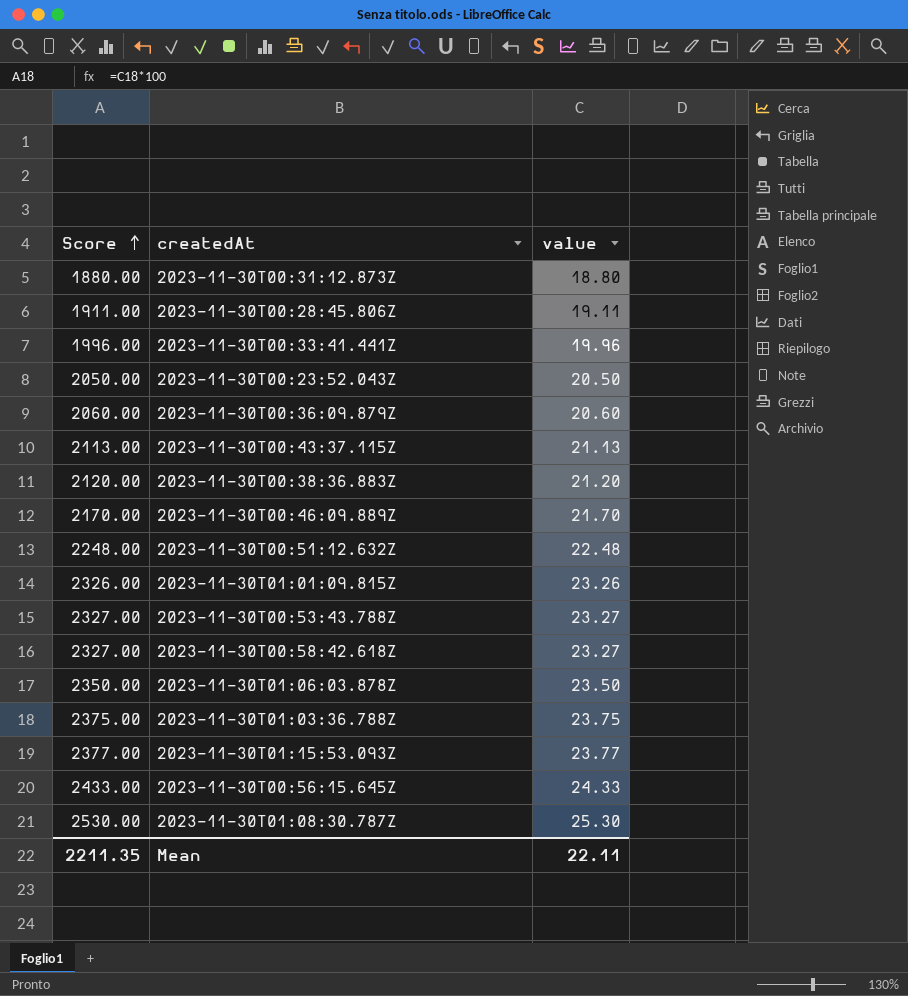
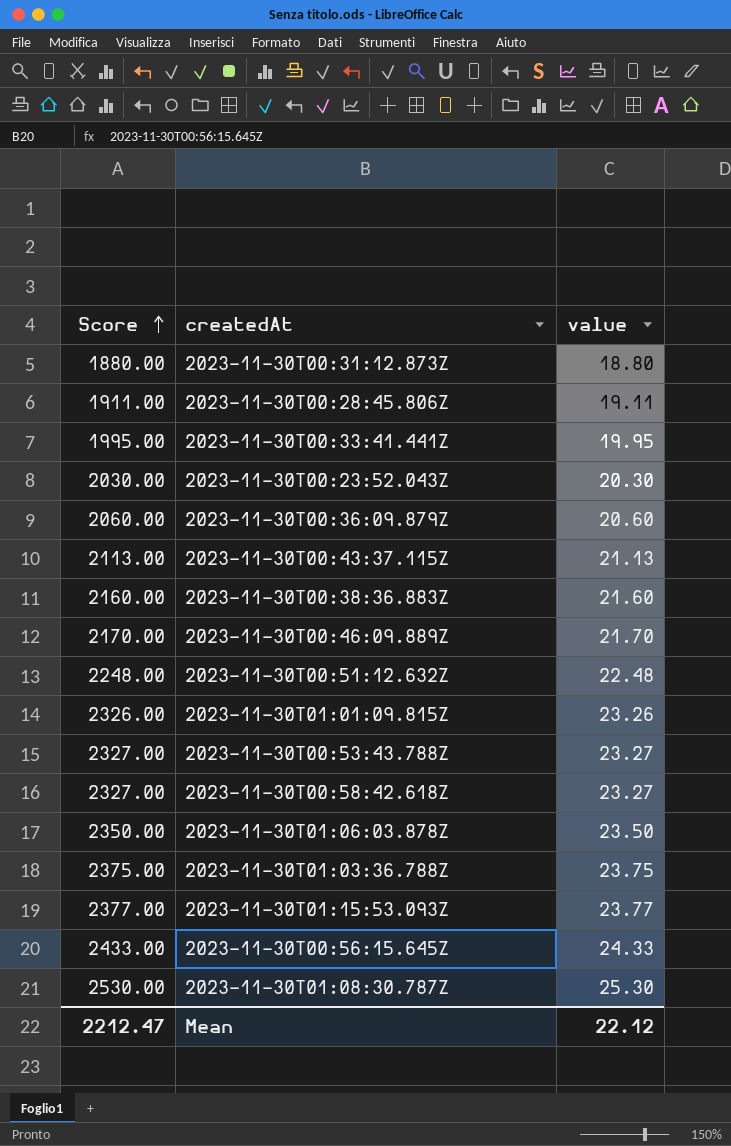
2023-11-30T00:33:41.441Z | Score: 1996.00 -> 1995.00
2023-11-30T00:33:41.441Z | value: 19.96 -> 19.95
2023-11-30T00:23:52.043Z | Score: 2050.00 -> 2030.00
2023-11-30T00:23:52.043Z | value: 20.50 -> 20.30
2023-11-30T00:38:36.883Z | Score: 2120.00 -> 2160.00
2023-11-30T00:38:36.883Z | value: 21.20 -> 21.60
Mean | Score: 2211.35 -> 2212.47
Mean | value: 22.11 -> 22.12

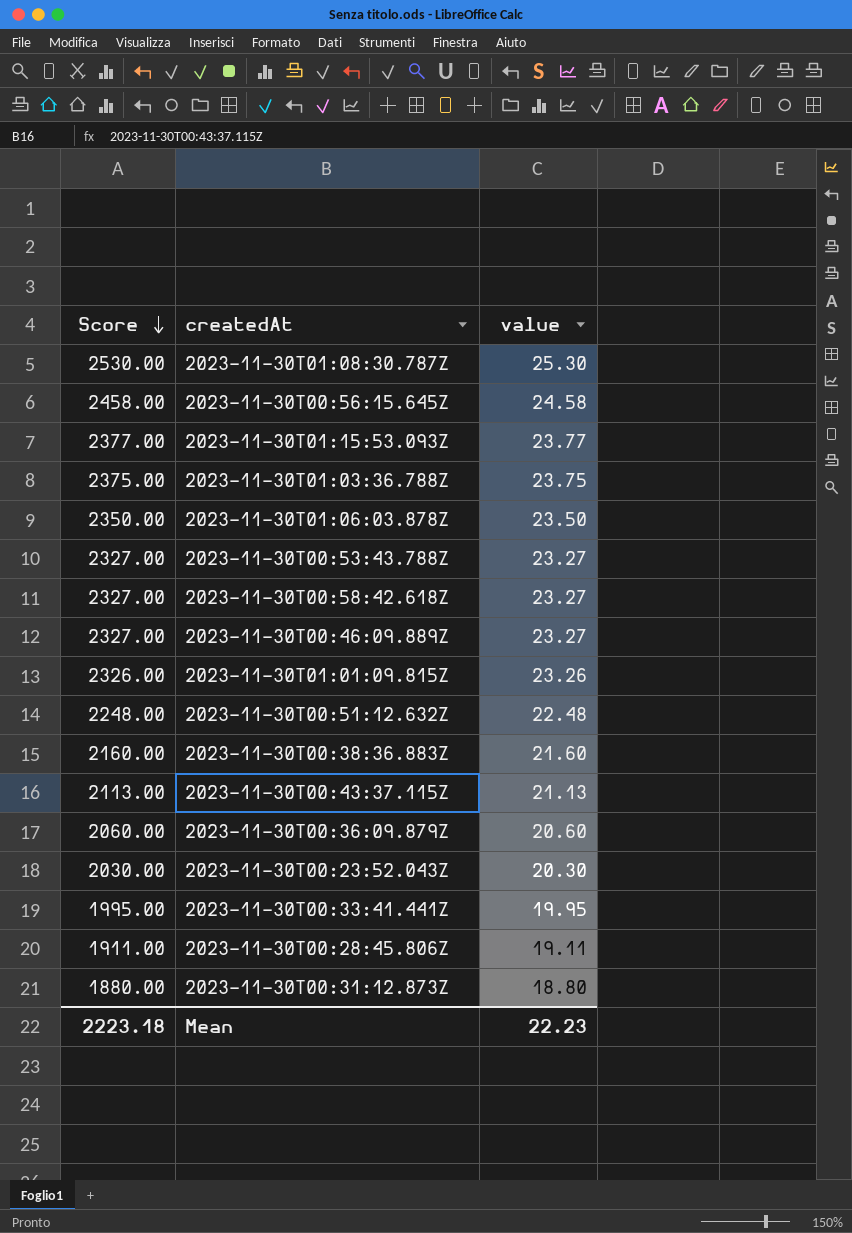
row order: Score ascending -> Score descending
2023-11-30T00:56:15.645Z | Score: 2433.00 -> 2458.00
2023-11-30T00:56:15.645Z | value: 24.33 -> 24.58
2023-11-30T00:46:09.889Z | Score: 2170.00 -> 2327.00
2023-11-30T00:46:09.889Z | value: 21.70 -> 23.27
Mean | Score: 2212.47 -> 2223.18
Mean | value: 22.12 -> 22.23

